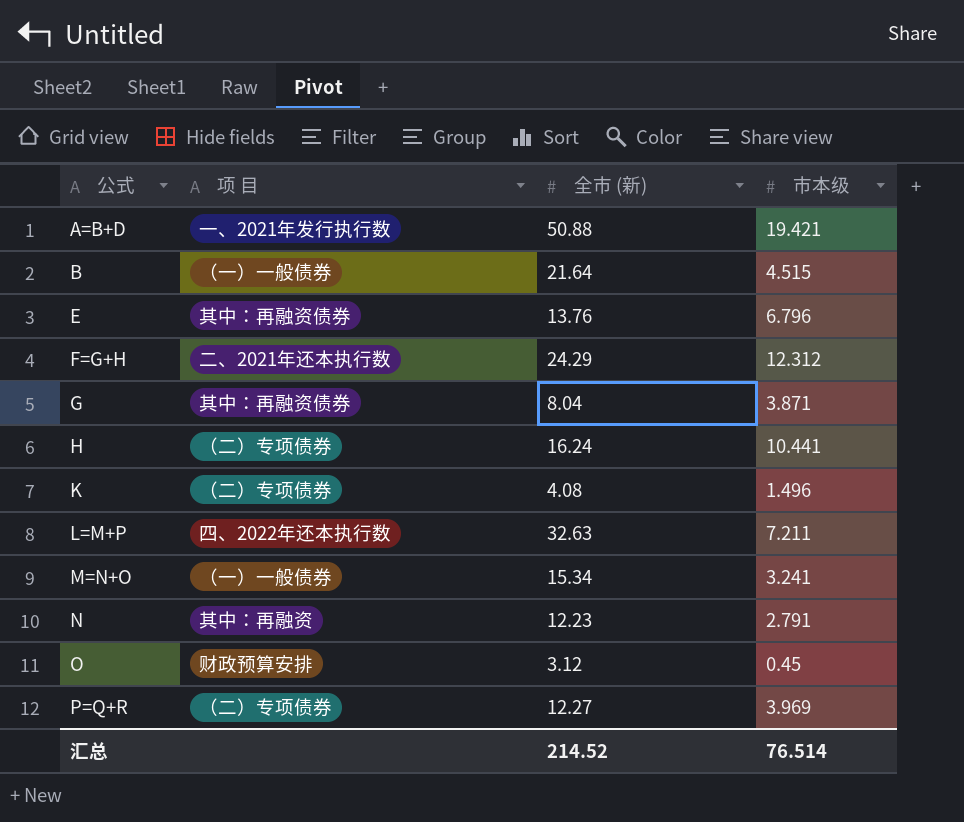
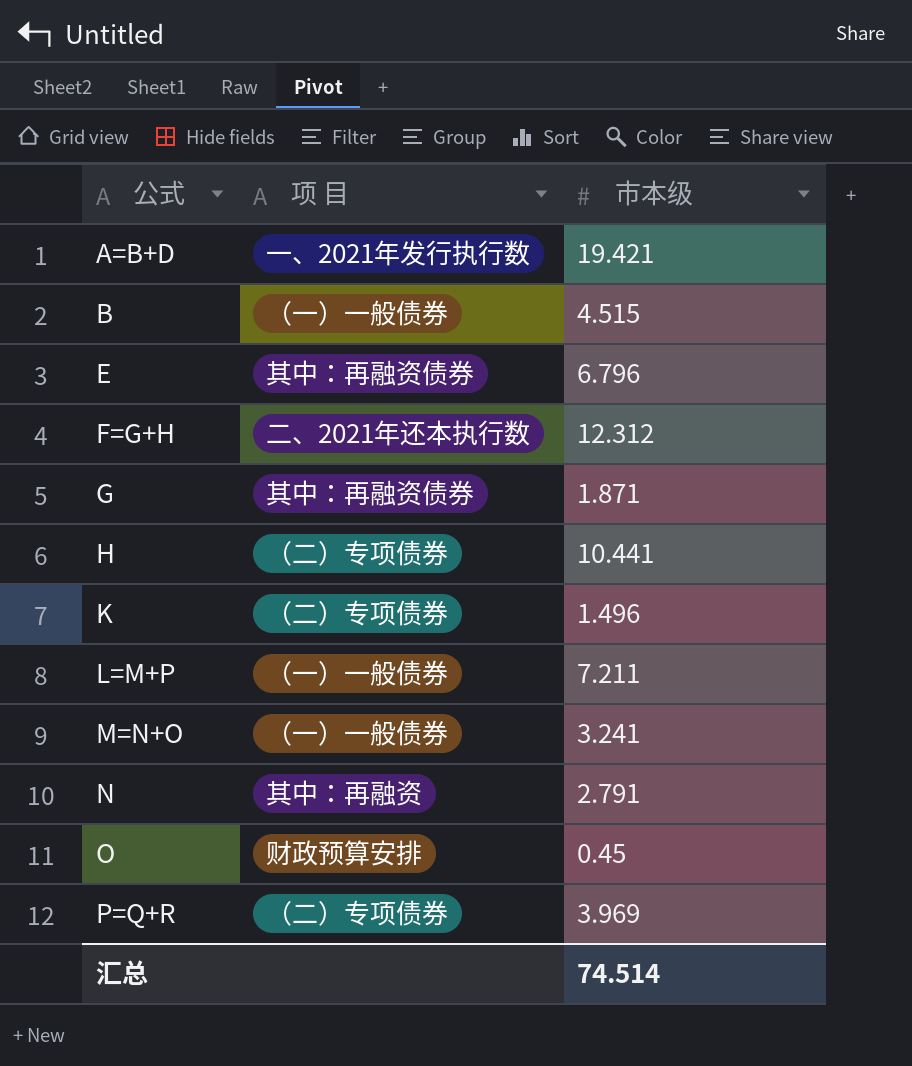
column 全市 (新) | position: 3 -> none
G | 市本级: 3.871 -> 1.871
L=M+P | 项 目: 四、2022年还本执行数 -> （一）一般债券
汇总 | 市本级: 76.514 -> 74.514

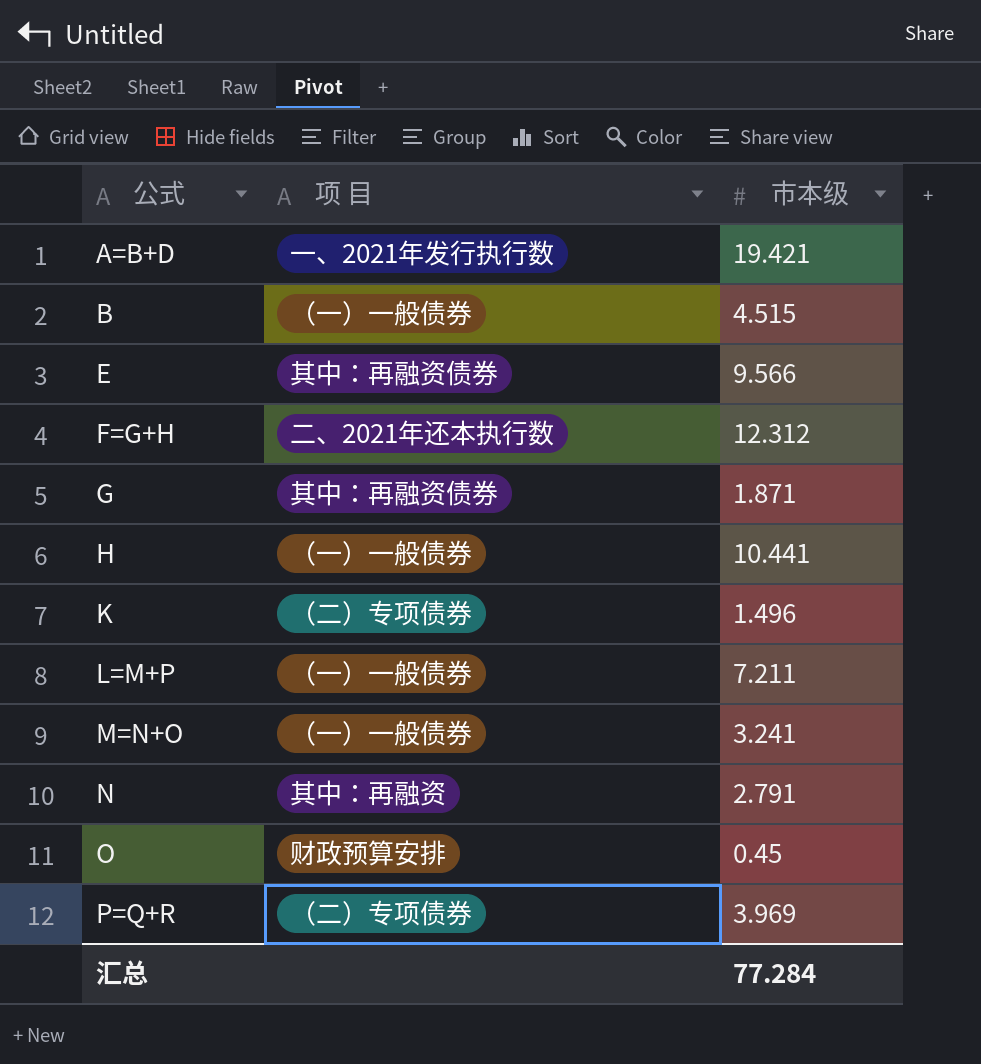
E | 市本级: 6.796 -> 9.566
H | 项 目: （二）专项债券 -> （一）一般债券
汇总 | 市本级: 74.514 -> 77.284

